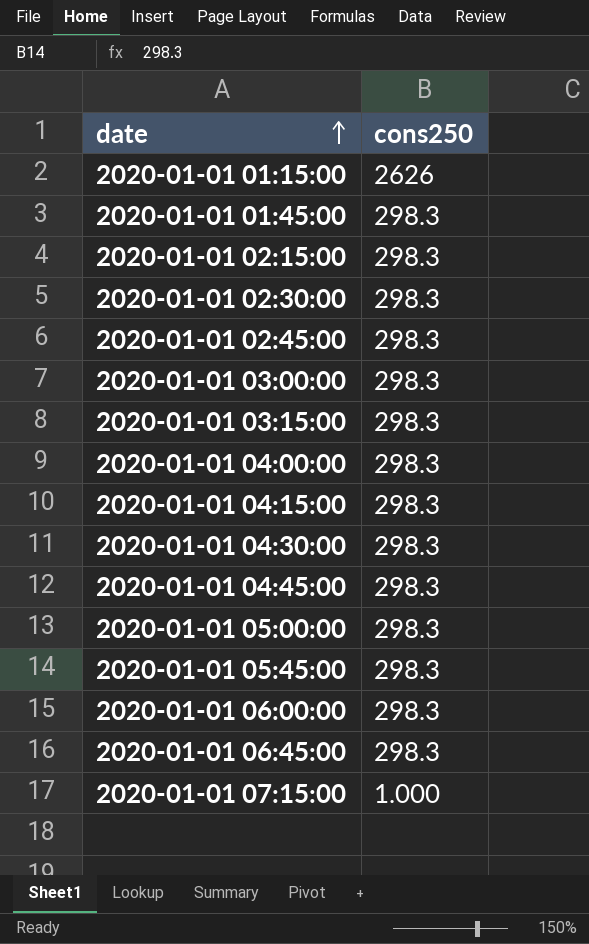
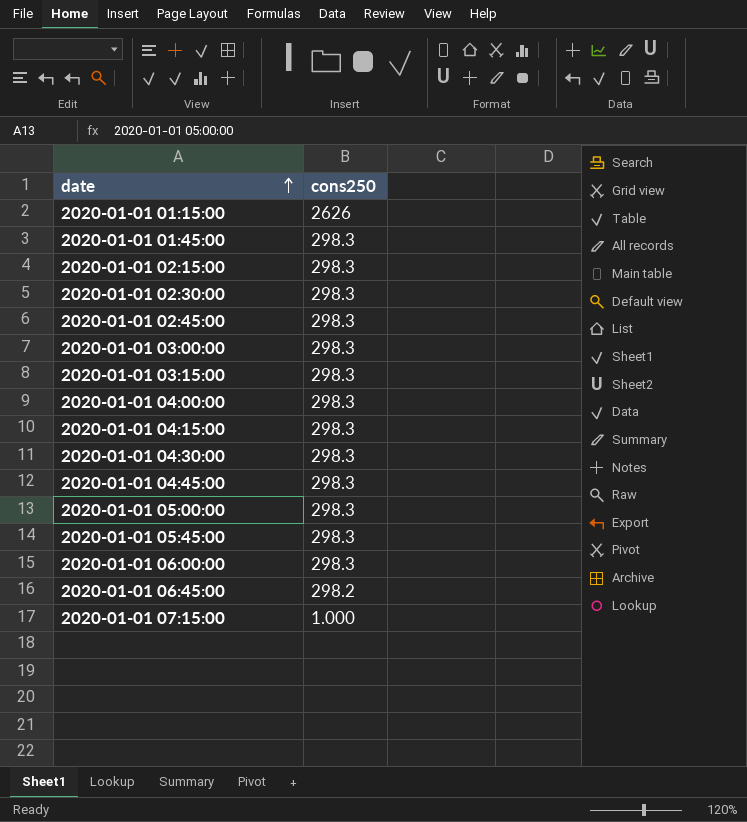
2020-01-01 06:45:00 | cons250: 298.3 -> 298.2

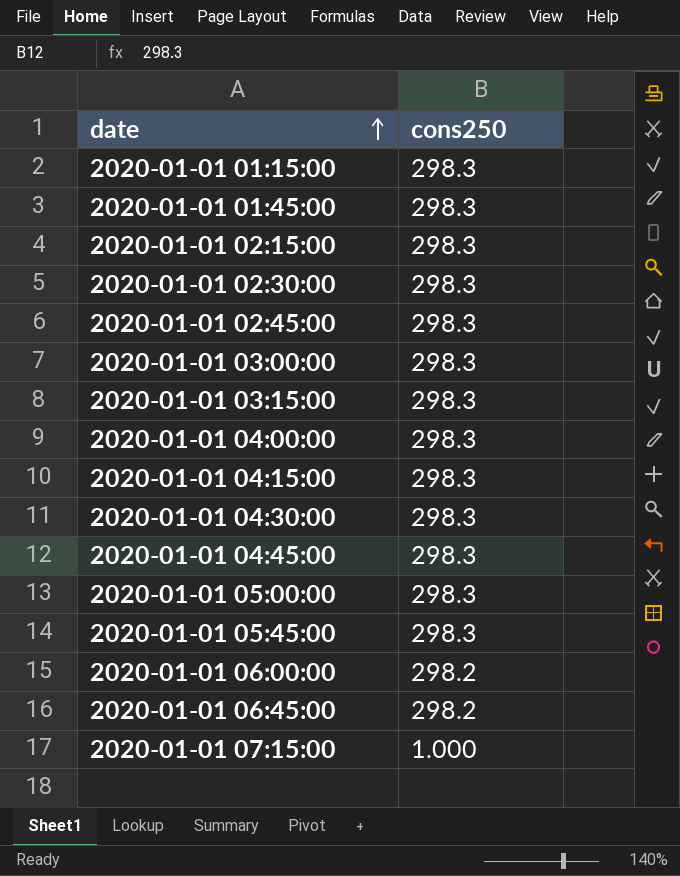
2020-01-01 01:15:00 | cons250: 2626 -> 298.3
2020-01-01 06:00:00 | cons250: 298.3 -> 298.2

